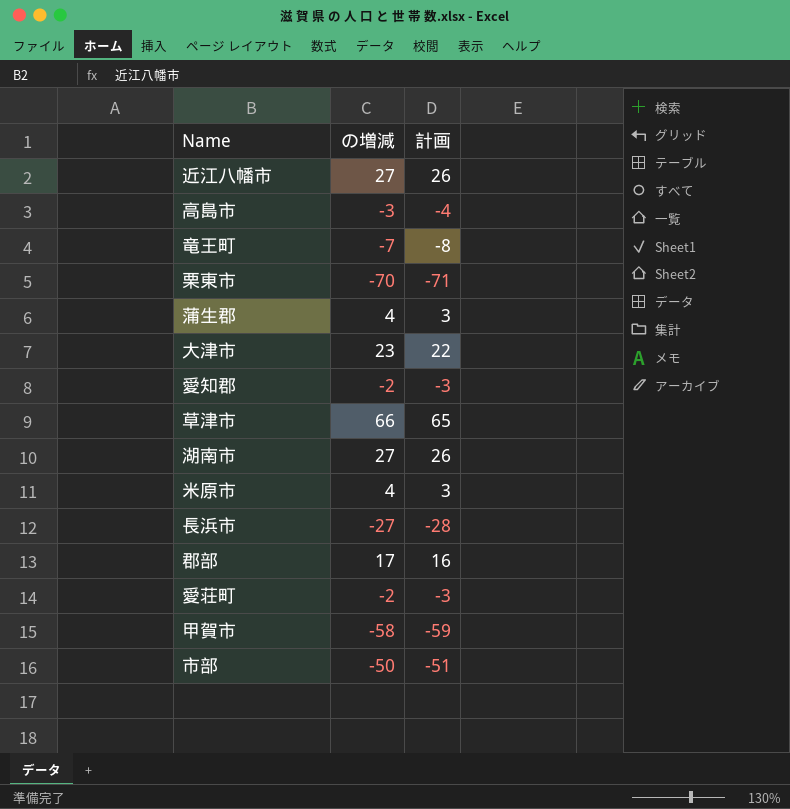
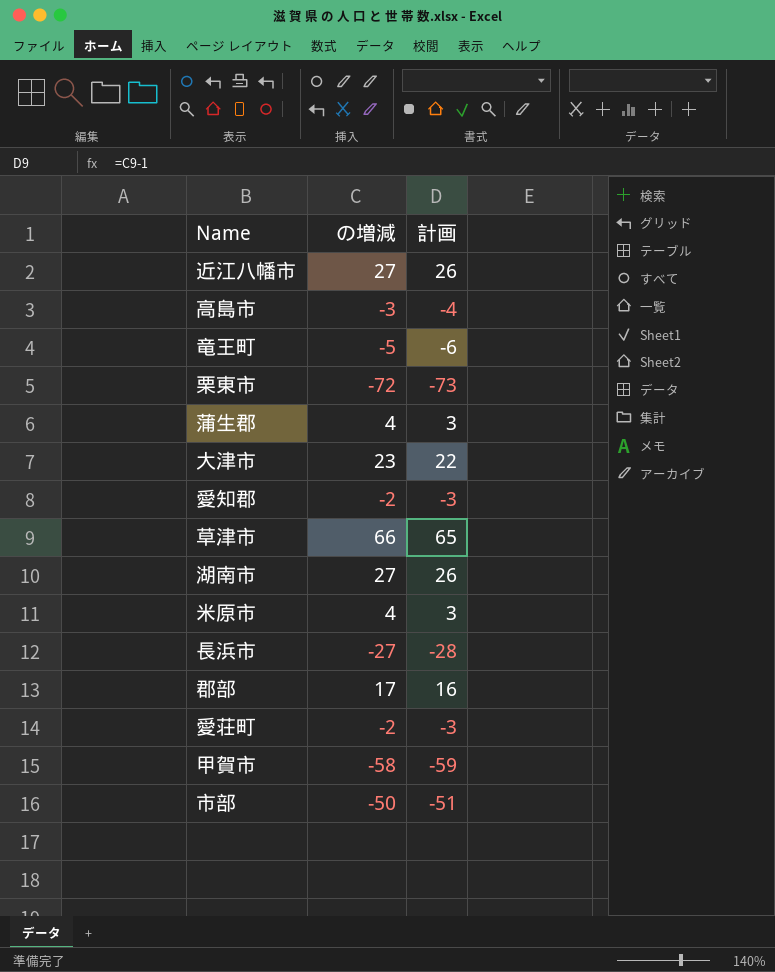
竜王町 | の増減: -7 -> -5
竜王町 | 計画: -8 -> -6
栗東市 | の増減: -70 -> -72
栗東市 | 計画: -71 -> -73

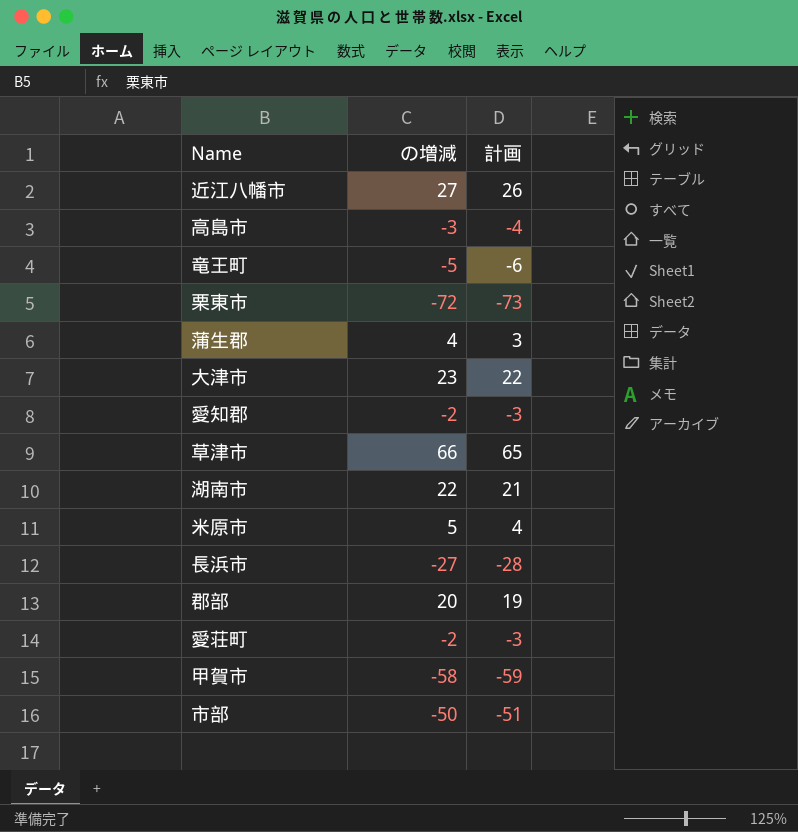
湖南市 | の増減: 27 -> 22
湖南市 | 計画: 26 -> 21
米原市 | の増減: 4 -> 5
米原市 | 計画: 3 -> 4
郡部 | の増減: 17 -> 20
郡部 | 計画: 16 -> 19

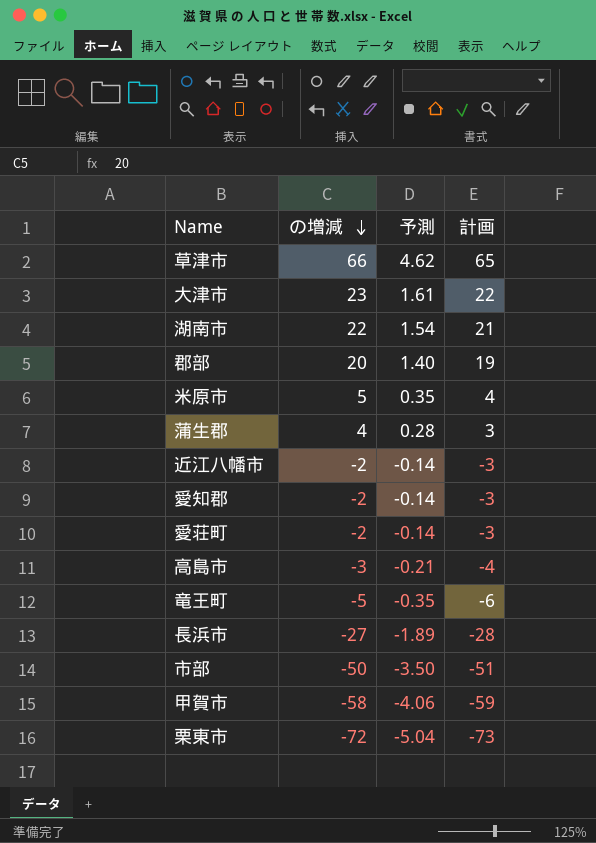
row order: none -> の増減 descending
column 予測 | formula: none -> [の増減] * 0.07
近江八幡市 | の増減: 27 -> -2
近江八幡市 | 計画: 26 -> -3

